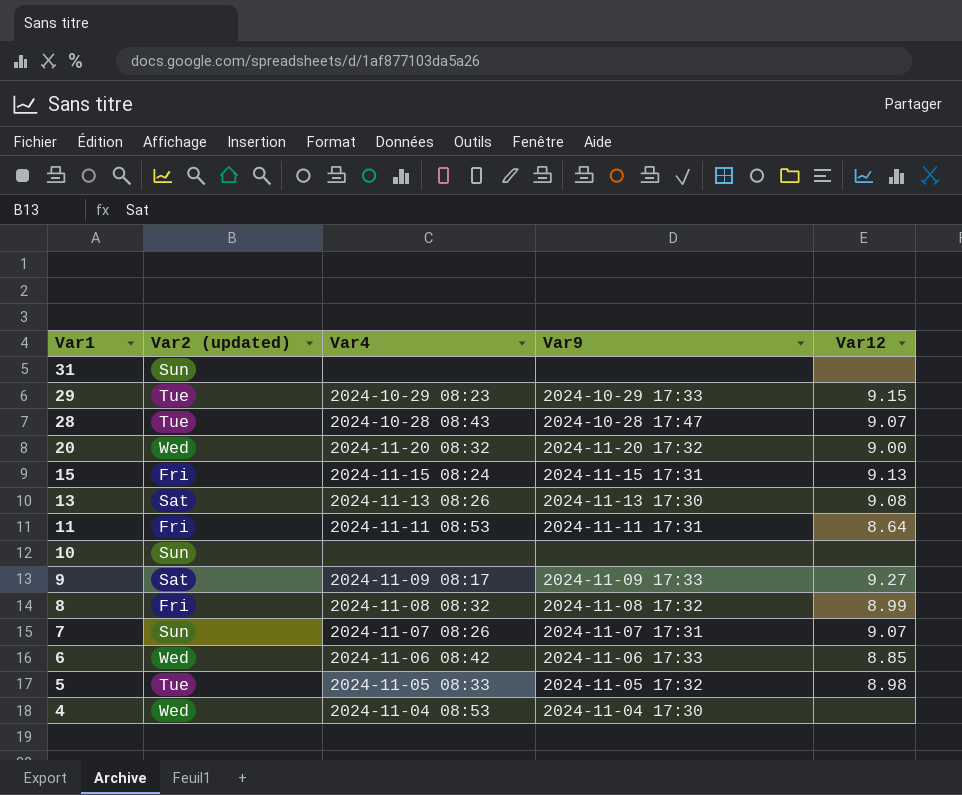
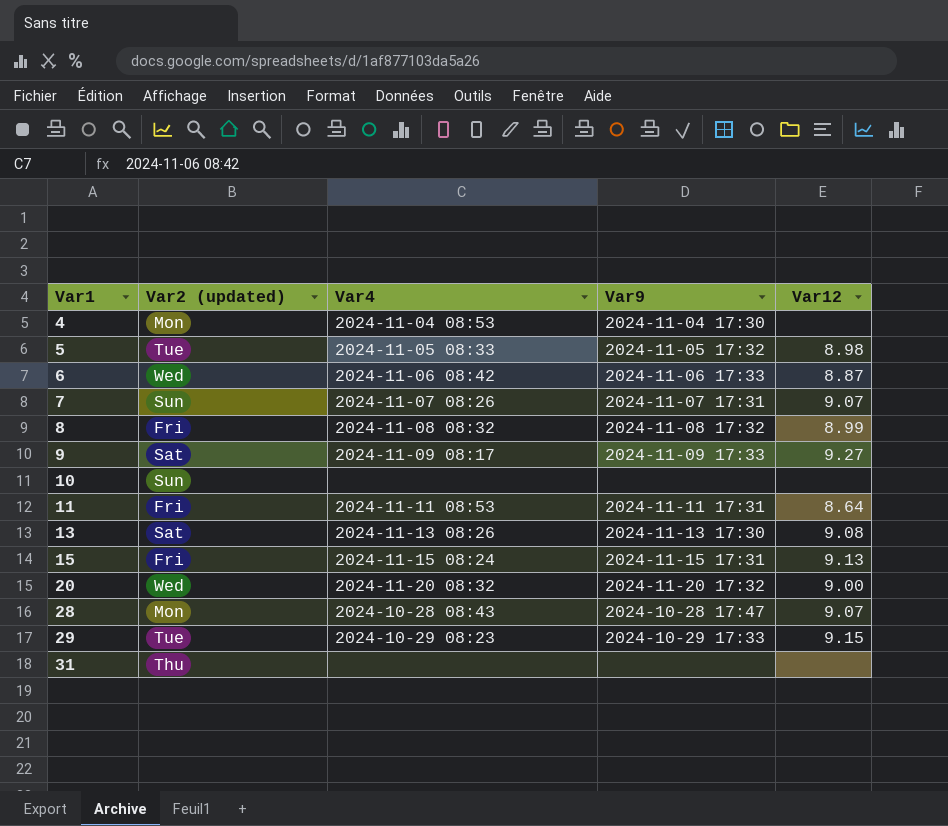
row order: Var1 descending -> Var1 ascending
4 | Var2 (updated): Wed -> Mon
6 | Var12: 8.85 -> 8.87
28 | Var2 (updated): Tue -> Mon
31 | Var2 (updated): Sun -> Thu

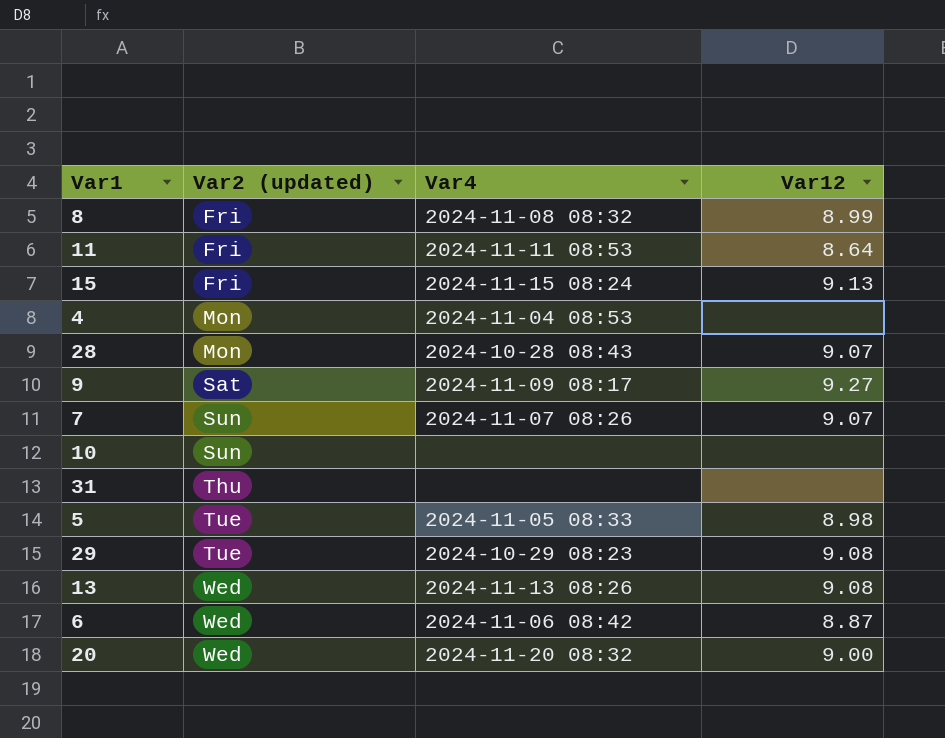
row order: Var1 ascending -> Var2 (updated) ascending
column Var9 | position: 4 -> none
29 | Var12: 9.15 -> 9.08
13 | Var2 (updated): Sat -> Wed

